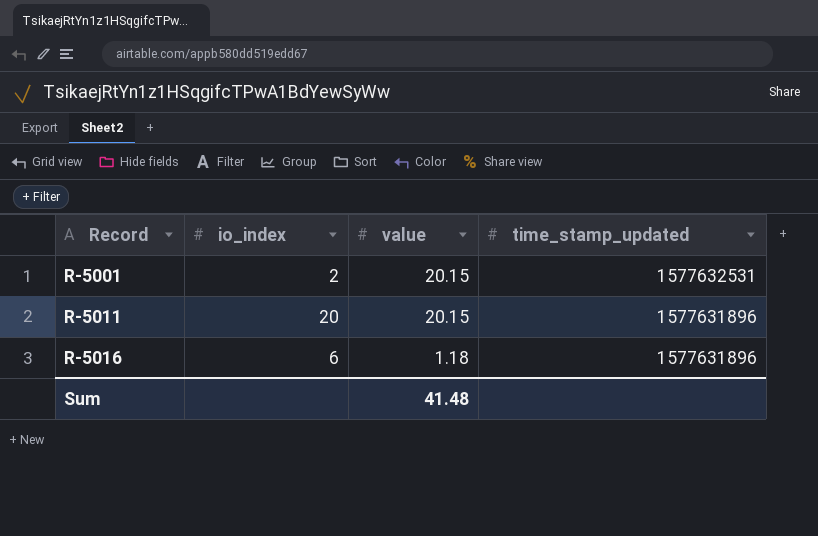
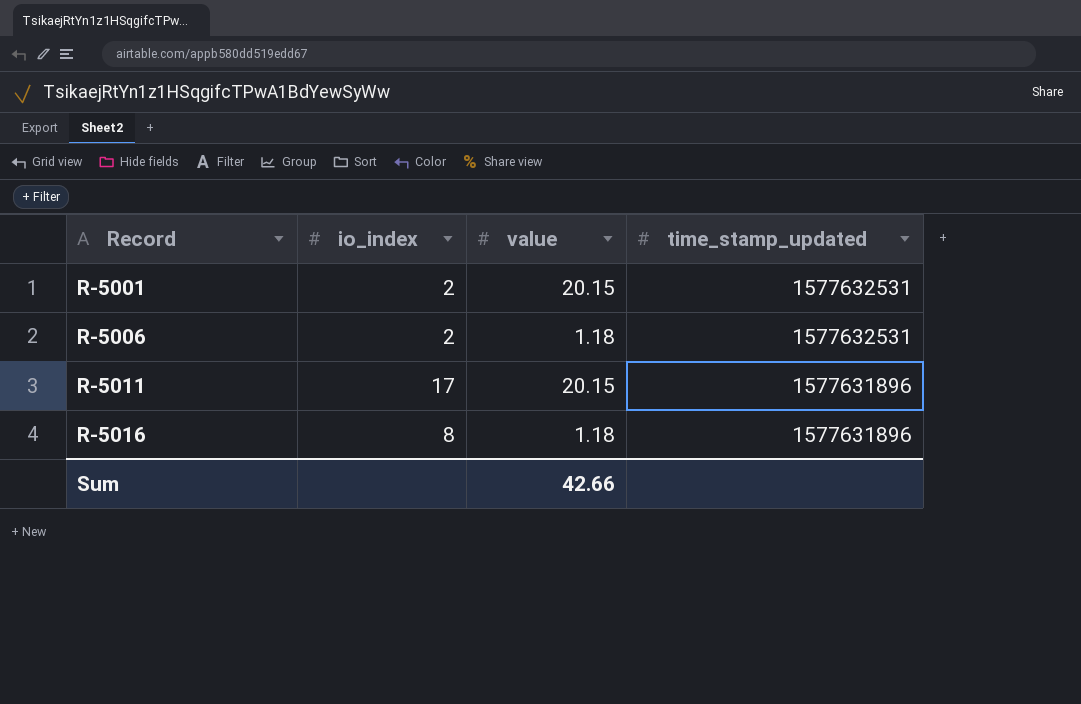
row R-5006: none -> 2 | 1.18 | 1577632531
R-5011 | io_index: 20 -> 17
R-5016 | io_index: 6 -> 8
Sum | value: 41.48 -> 42.66

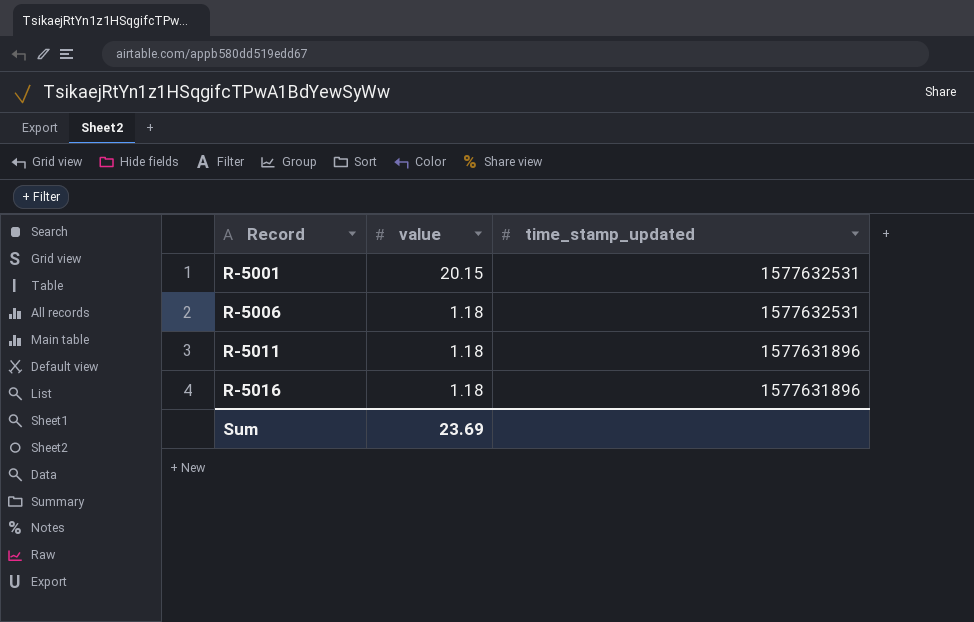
column io_index | position: 2 -> none
R-5011 | value: 20.15 -> 1.18
Sum | value: 42.66 -> 23.69

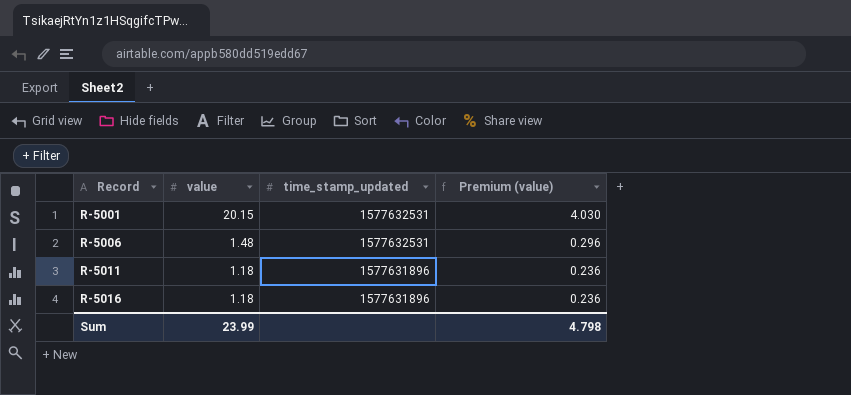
column Premium (value) | formula: none -> [value] * 0.2
R-5006 | value: 1.18 -> 1.48
Sum | value: 23.69 -> 23.99

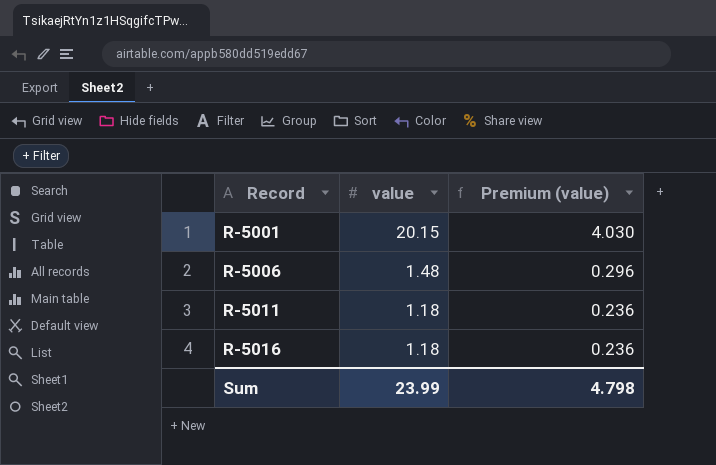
column time_stamp_updated | position: 3 -> none

